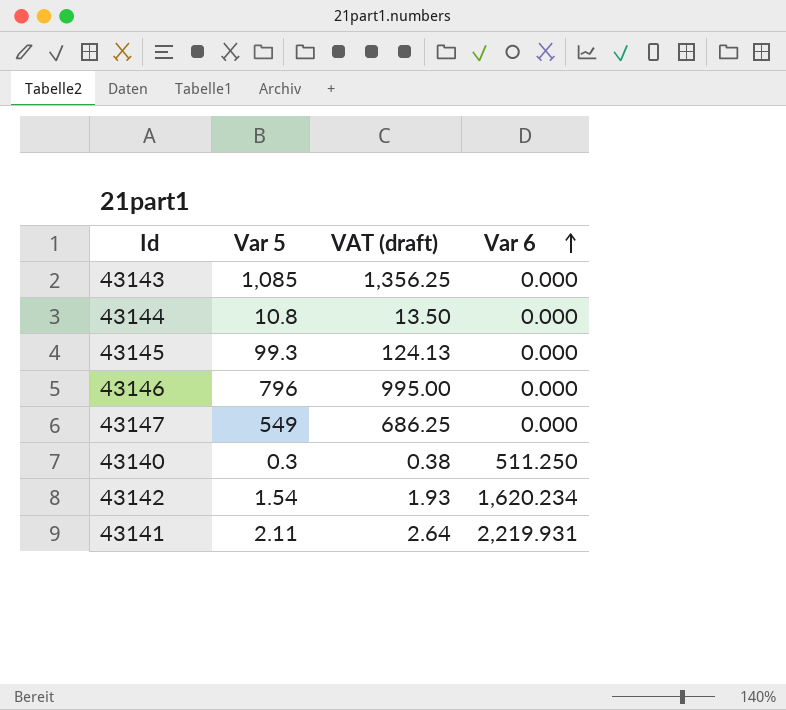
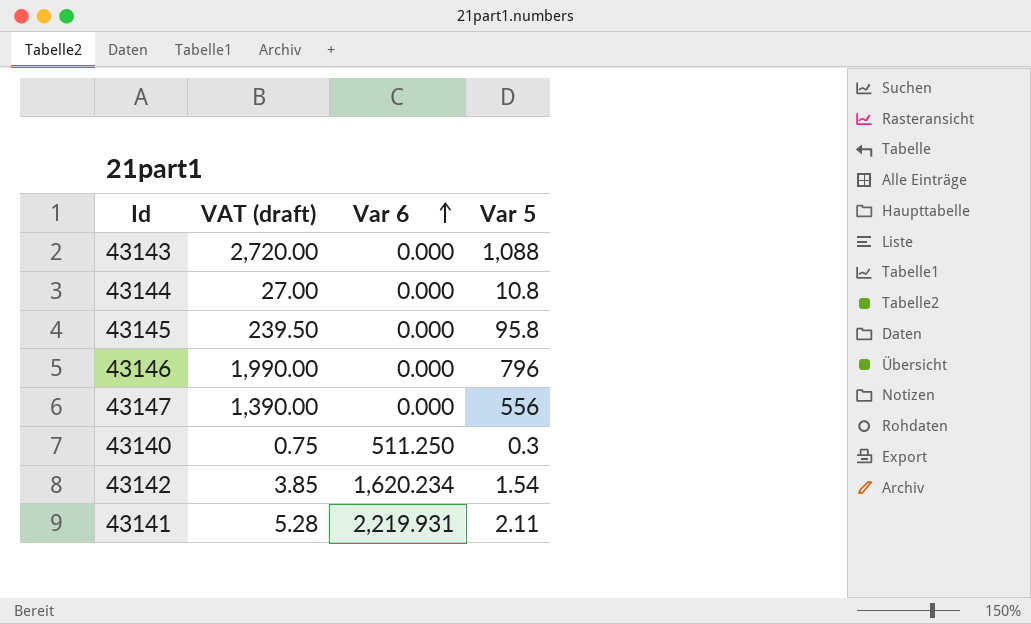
column VAT (draft) | formula: [Var 5] * 1.25 -> [Var 5] * 2.5
column Var 5 | position: 2 -> 4
43143 | Var 5: 1,085 -> 1,088
43145 | Var 5: 99.3 -> 95.8
43147 | Var 5: 549 -> 556

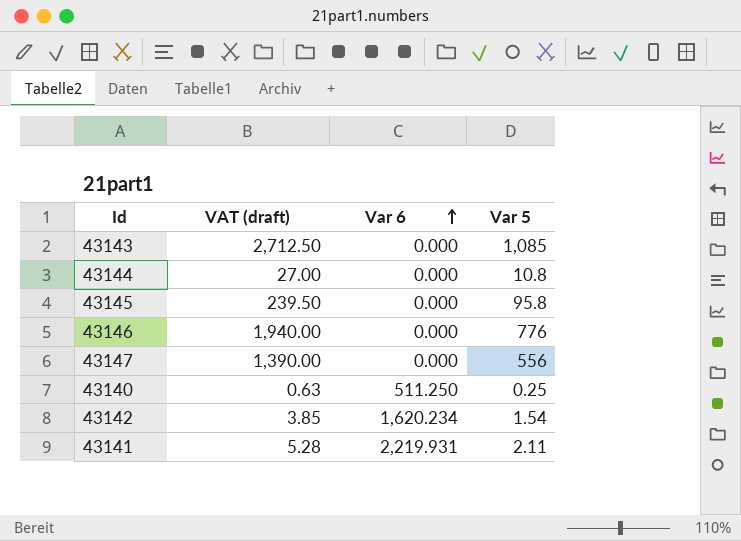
43143 | VAT (draft): 2,720.00 -> 2,712.50
43143 | Var 5: 1,088 -> 1,085
43146 | VAT (draft): 1,990.00 -> 1,940.00
43146 | Var 5: 796 -> 776
43140 | VAT (draft): 0.75 -> 0.63
43140 | Var 5: 0.3 -> 0.25

